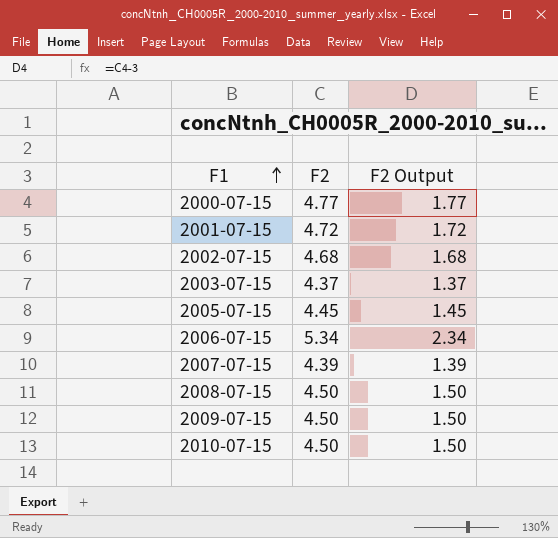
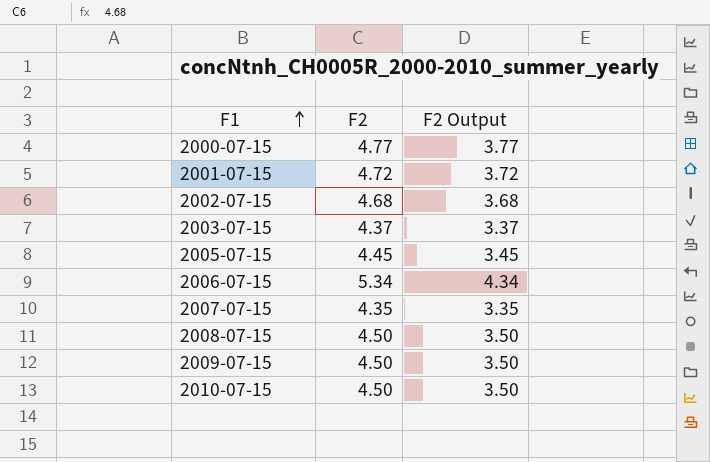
column F2 Output | formula: [F2] - 3 -> [F2] - 1
2007-07-15 | F2: 4.39 -> 4.35

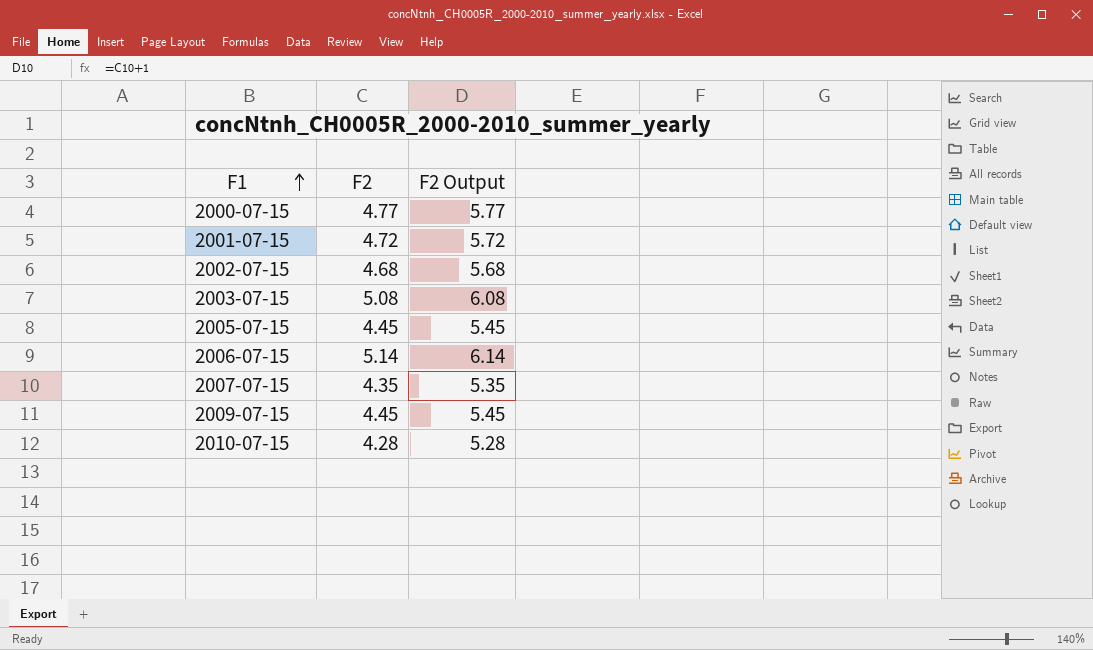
column F2 Output | formula: [F2] - 1 -> [F2] + 1
row 2008-07-15: 4.50 | 3.50 -> none
2003-07-15 | F2: 4.37 -> 5.08
2006-07-15 | F2: 5.34 -> 5.14
2009-07-15 | F2: 4.50 -> 4.45
2010-07-15 | F2: 4.50 -> 4.28

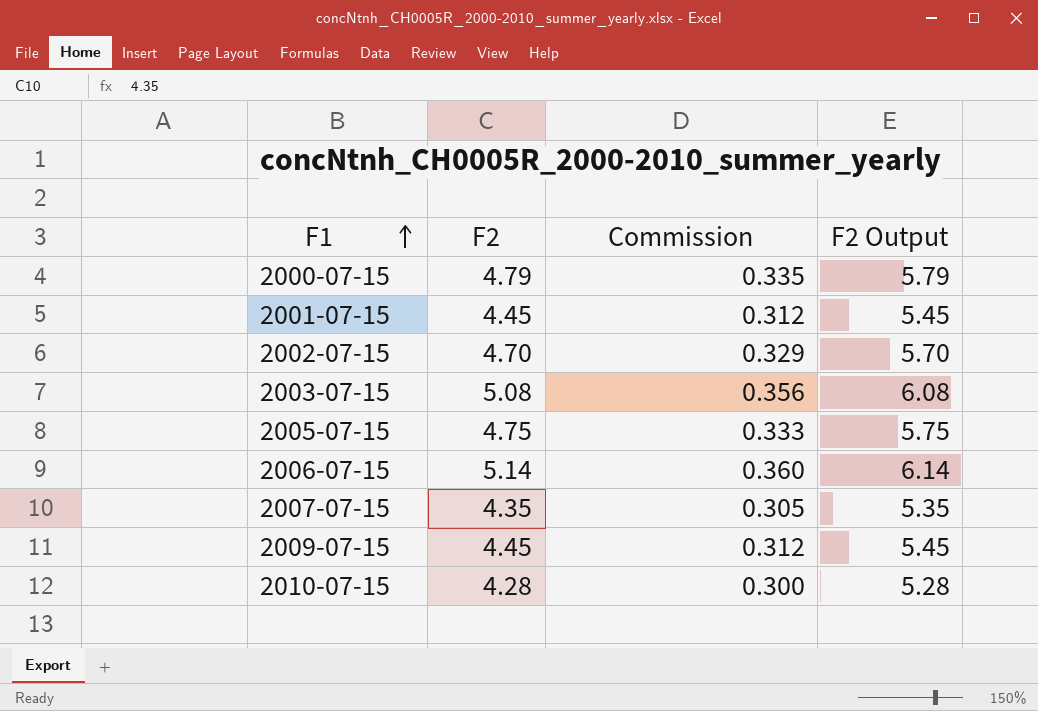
column Commission | formula: none -> [F2] * 0.07
2000-07-15 | F2: 4.77 -> 4.79
2000-07-15 | F2 Output: 5.77 -> 5.79
2001-07-15 | F2: 4.72 -> 4.45
2001-07-15 | F2 Output: 5.72 -> 5.45
2002-07-15 | F2: 4.68 -> 4.70
2002-07-15 | F2 Output: 5.68 -> 5.70
2005-07-15 | F2: 4.45 -> 4.75
2005-07-15 | F2 Output: 5.45 -> 5.75

